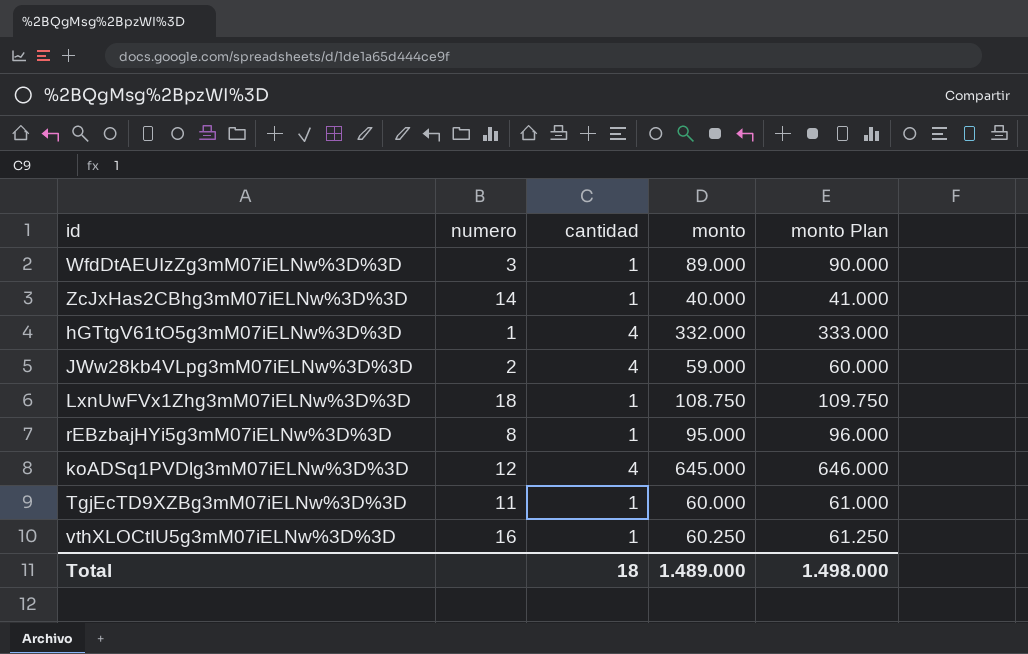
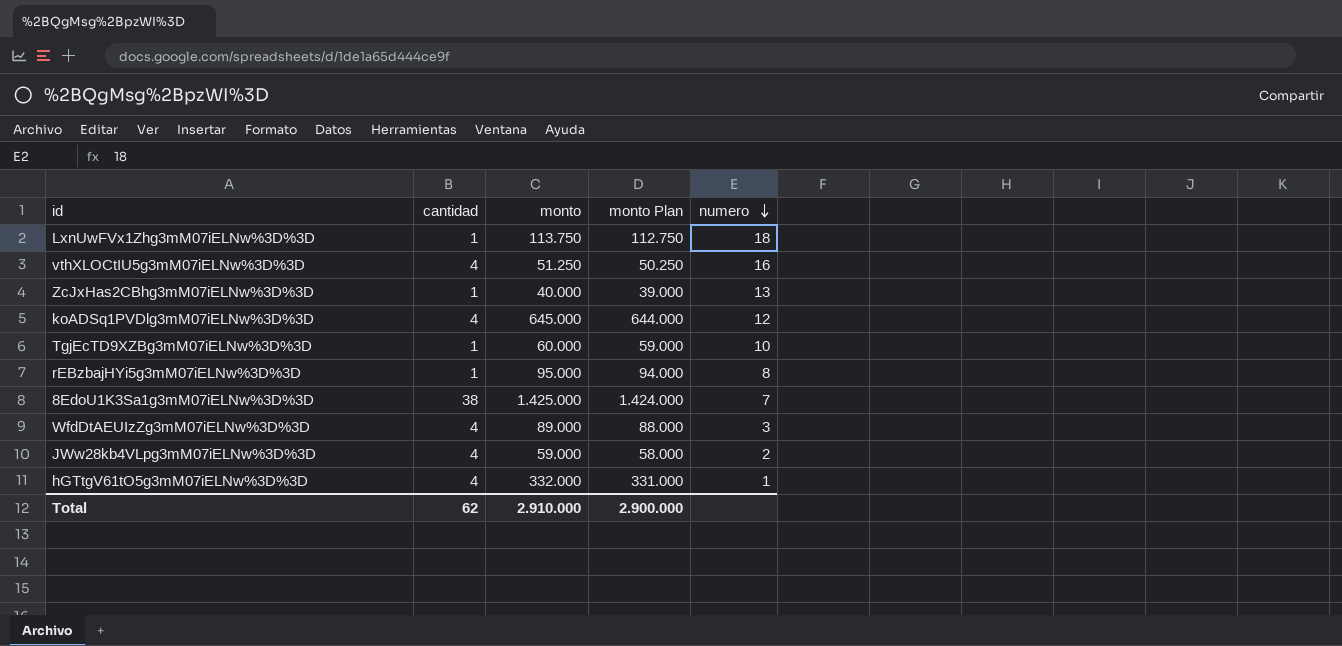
row order: none -> numero descending
column monto Plan | formula: [monto] + 1000 -> [monto] - 1000
column numero | position: 2 -> 5
LxnUwFVx1Zhg3mM07iELNw%3D%3D | monto: 108.750 -> 113.750
vthXLOCtIU5g3mM07iELNw%3D%3D | cantidad: 1 -> 4
vthXLOCtIU5g3mM07iELNw%3D%3D | monto: 60.250 -> 51.250
ZcJxHas2CBhg3mM07iELNw%3D%3D | numero: 14 -> 13
TgjEcTD9XZBg3mM07iELNw%3D%3D | numero: 11 -> 10
row 8EdoU1K3Sa1g3mM07iELNw%3D%3D: none -> 38 | 1.425.000 | 1.424.000 | 7
WfdDtAEUIzZg3mM07iELNw%3D%3D | cantidad: 1 -> 4
Total | cantidad: 18 -> 62
Total | monto: 1.489.000 -> 2.910.000
Total | monto Plan: 1.498.000 -> 2.900.000

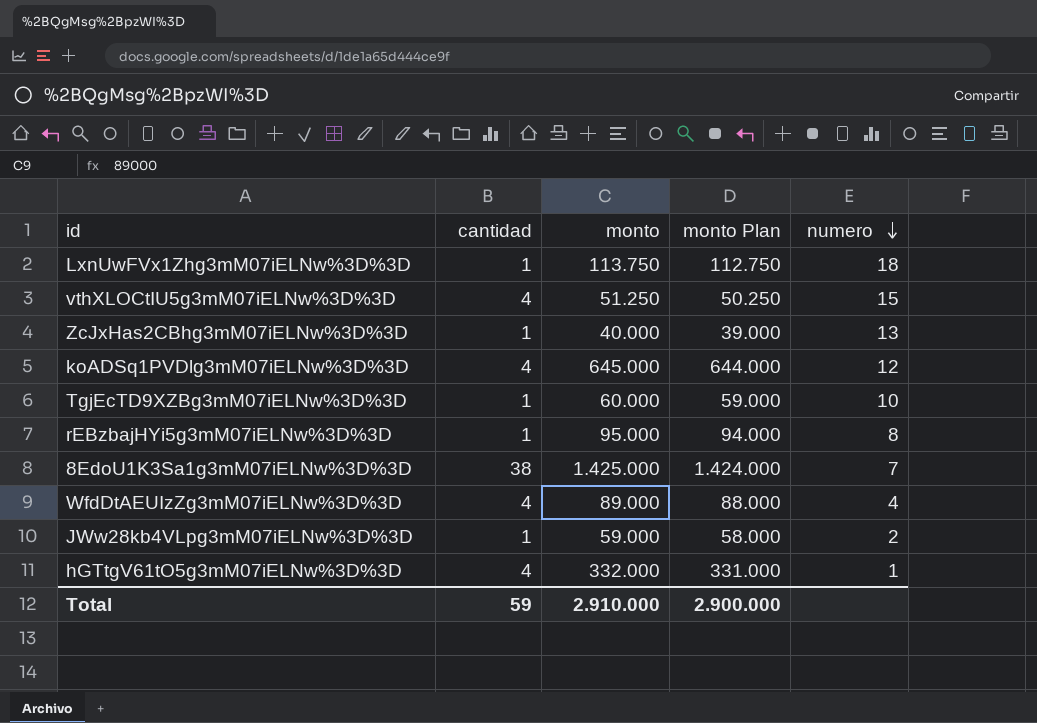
vthXLOCtIU5g3mM07iELNw%3D%3D | numero: 16 -> 15
WfdDtAEUIzZg3mM07iELNw%3D%3D | numero: 3 -> 4
JWw28kb4VLpg3mM07iELNw%3D%3D | cantidad: 4 -> 1
Total | cantidad: 62 -> 59

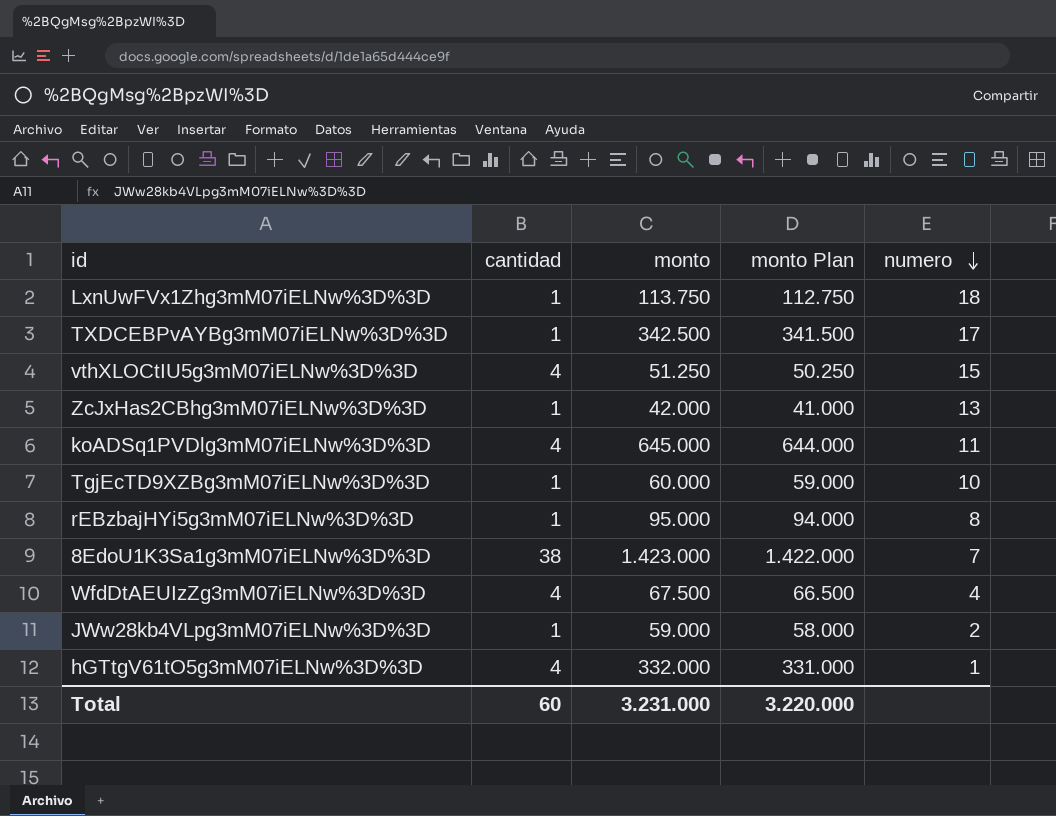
row TXDCEBPvAYBg3mM07iELNw%3D%3D: none -> 1 | 342.500 | 341.500 | 17
ZcJxHas2CBhg3mM07iELNw%3D%3D | monto: 40.000 -> 42.000
ZcJxHas2CBhg3mM07iELNw%3D%3D | monto Plan: 39.000 -> 41.000
koADSq1PVDlg3mM07iELNw%3D%3D | numero: 12 -> 11
8EdoU1K3Sa1g3mM07iELNw%3D%3D | monto: 1.425.000 -> 1.423.000
8EdoU1K3Sa1g3mM07iELNw%3D%3D | monto Plan: 1.424.000 -> 1.422.000
WfdDtAEUIzZg3mM07iELNw%3D%3D | monto: 89.000 -> 67.500
WfdDtAEUIzZg3mM07iELNw%3D%3D | monto Plan: 88.000 -> 66.500
Total | cantidad: 59 -> 60
Total | monto: 2.910.000 -> 3.231.000
Total | monto Plan: 2.900.000 -> 3.220.000

